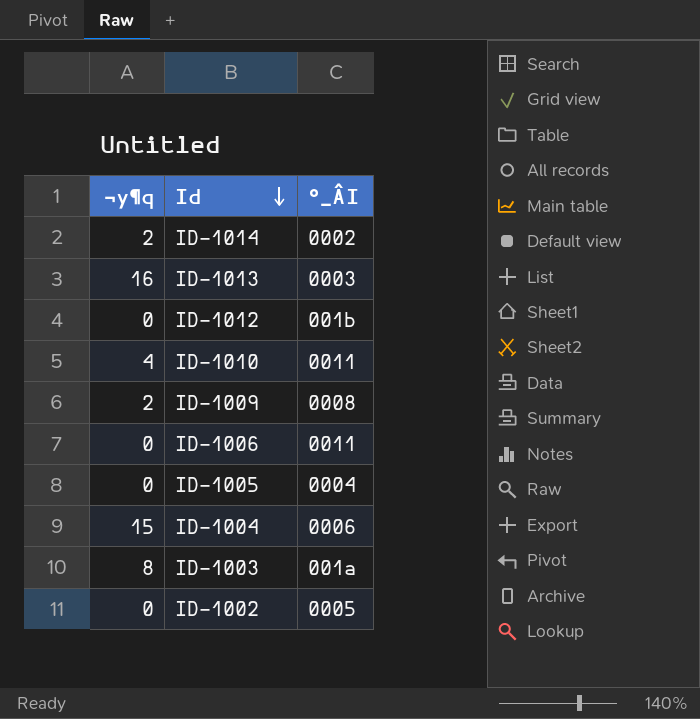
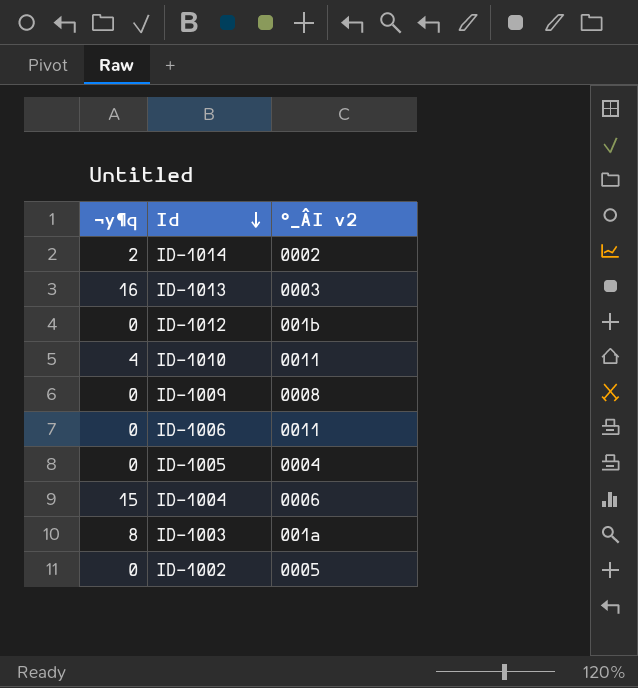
column name: °_ÂI -> °_ÂI v2
ID-1009 | ¬y¶q: 2 -> 0

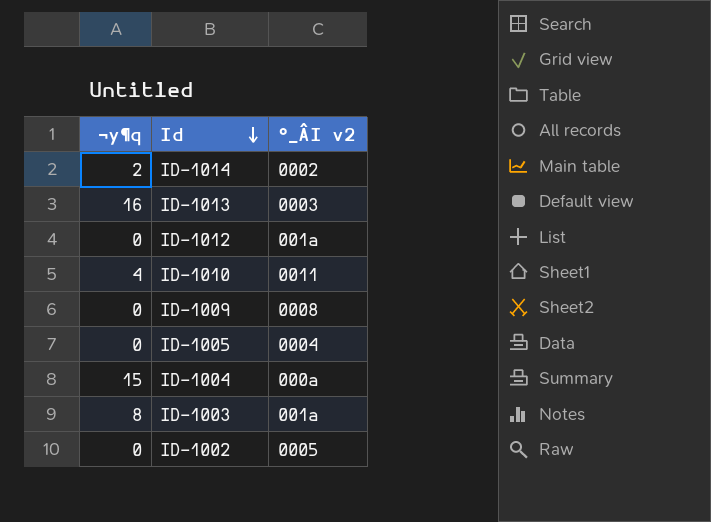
row ID-1006: 0 | 0011 -> none
ID-1012 | °_ÂI v2: 001b -> 001a
ID-1004 | °_ÂI v2: 0006 -> 000a

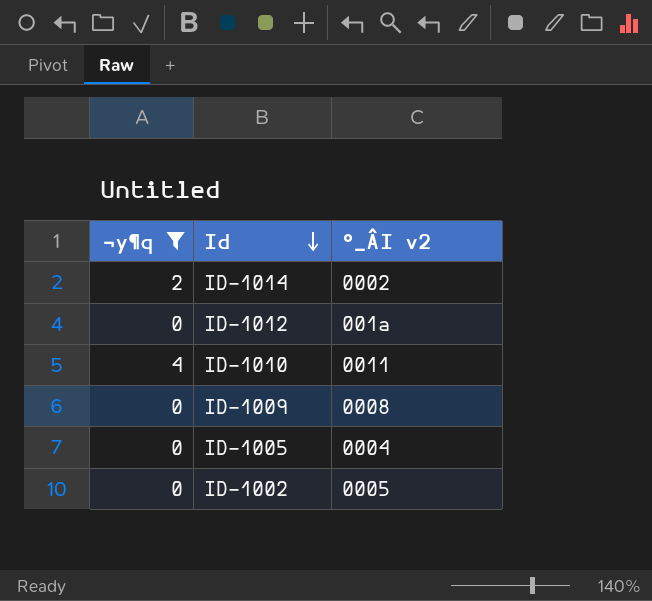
filter: none -> ¬y¶q <= 4

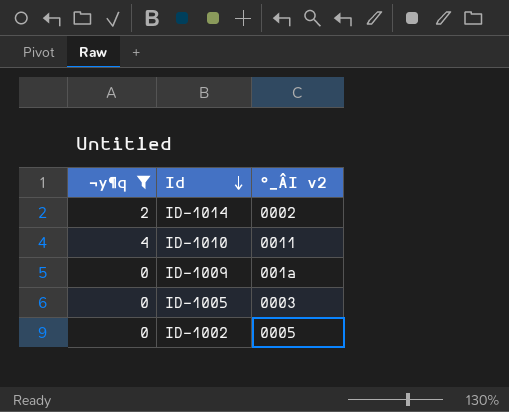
row ID-1012: 0 | 001a -> none
ID-1009 | °_ÂI v2: 0008 -> 001a
ID-1005 | °_ÂI v2: 0004 -> 0003

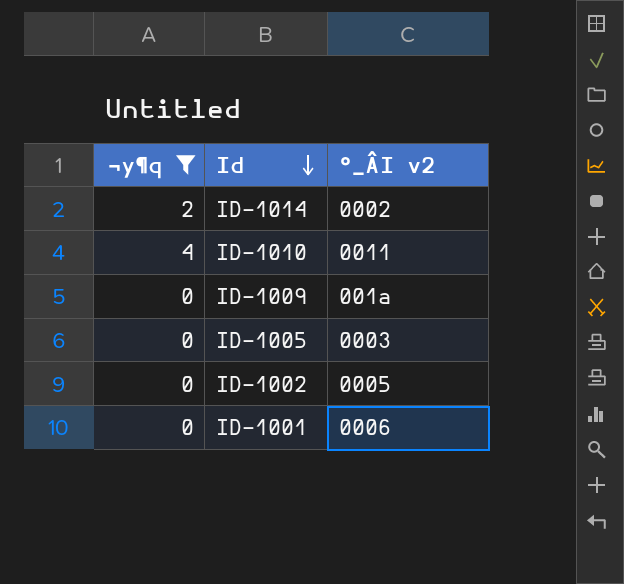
row ID-1001: none -> 0 | 0006

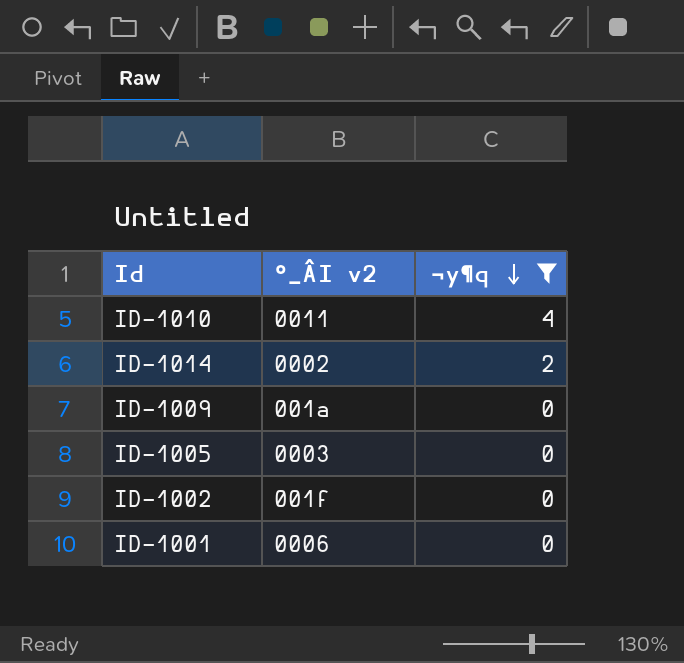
row order: Id descending -> ¬y¶q descending
column ¬y¶q | position: 1 -> 3
ID-1002 | °_ÂI v2: 0005 -> 001f

